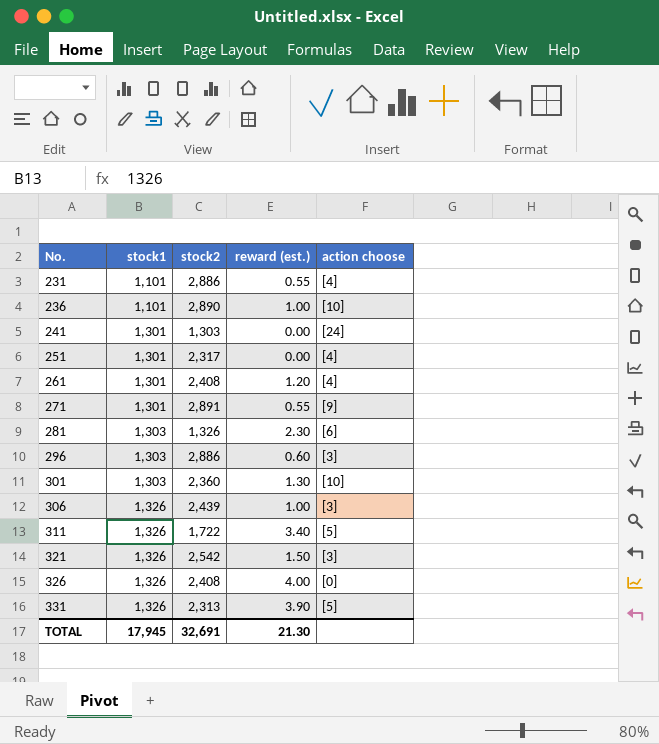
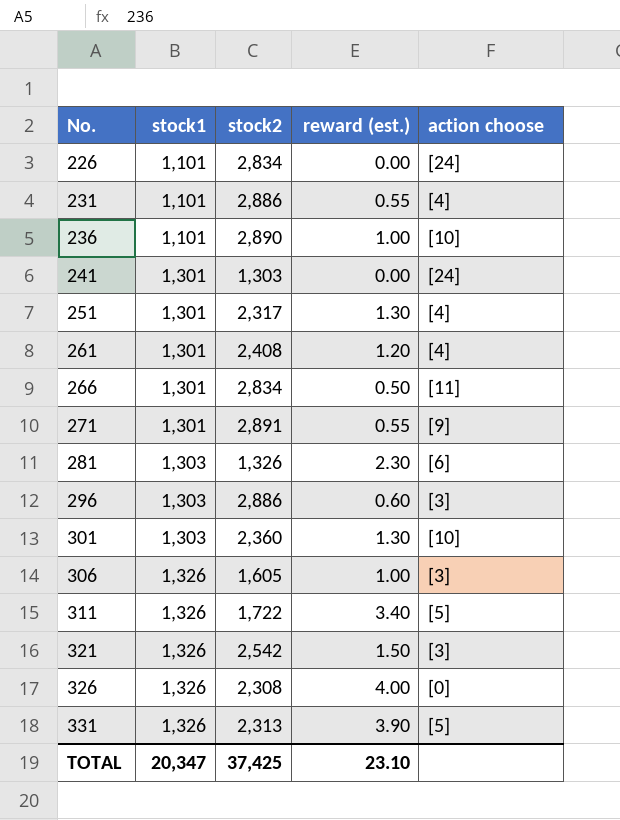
row 226: none -> 1,101 | 2,834 | 0.00 | [24]
251 | reward (est.): 0.00 -> 1.30
row 266: none -> 1,301 | 2,834 | 0.50 | [11]
306 | stock2: 2,439 -> 1,605
326 | stock2: 2,408 -> 2,308
TOTAL | stock1: 17,945 -> 20,347
TOTAL | stock2: 32,691 -> 37,425
TOTAL | reward (est.): 21.30 -> 23.10

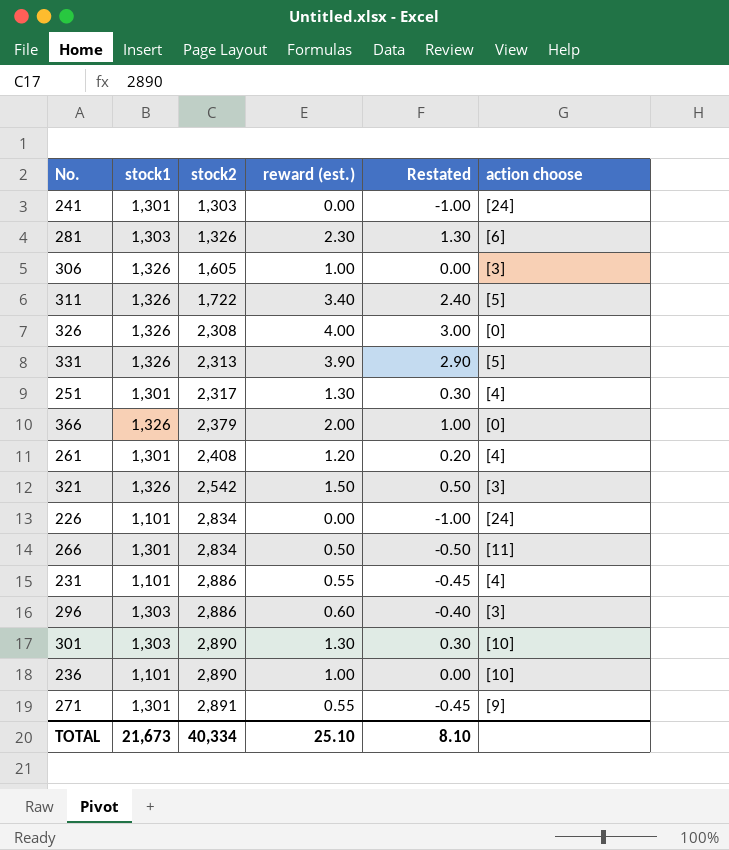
row order: No. ascending -> stock2 ascending
column Restated | formula: none -> [reward (est.)] - 1
row 366: none -> 1,326 | 2,379 | 2.00 | 1.00 | [0]
301 | stock2: 2,360 -> 2,890
TOTAL | stock1: 20,347 -> 21,673
TOTAL | stock2: 37,425 -> 40,334
TOTAL | reward (est.): 23.10 -> 25.10

